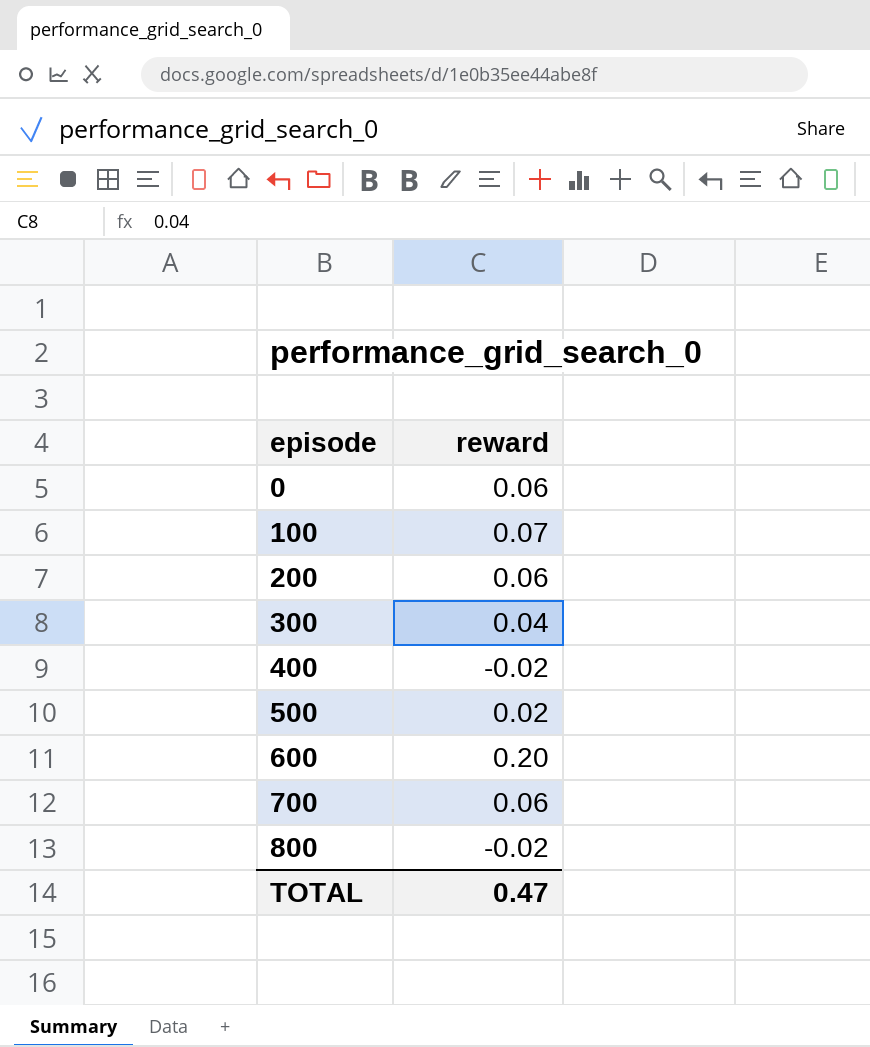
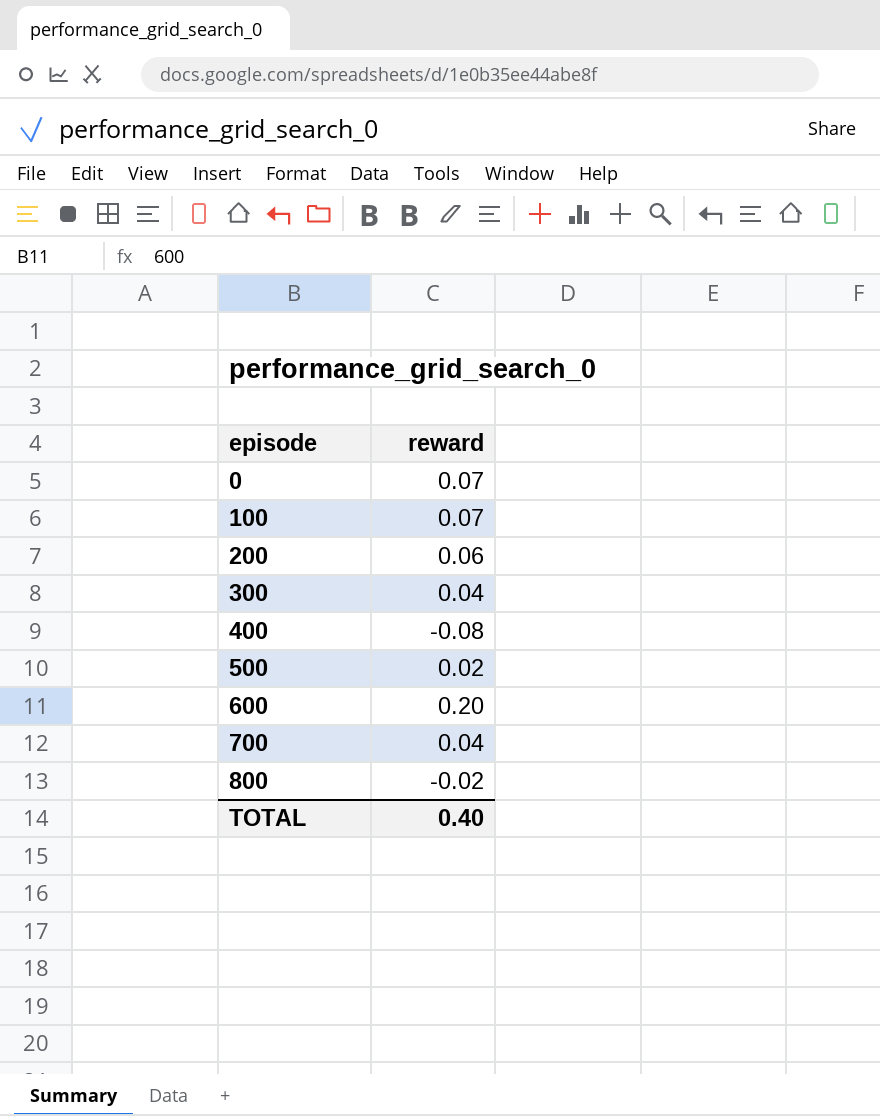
0 | reward: 0.06 -> 0.07
400 | reward: -0.02 -> -0.08
700 | reward: 0.06 -> 0.04
TOTAL | reward: 0.47 -> 0.40

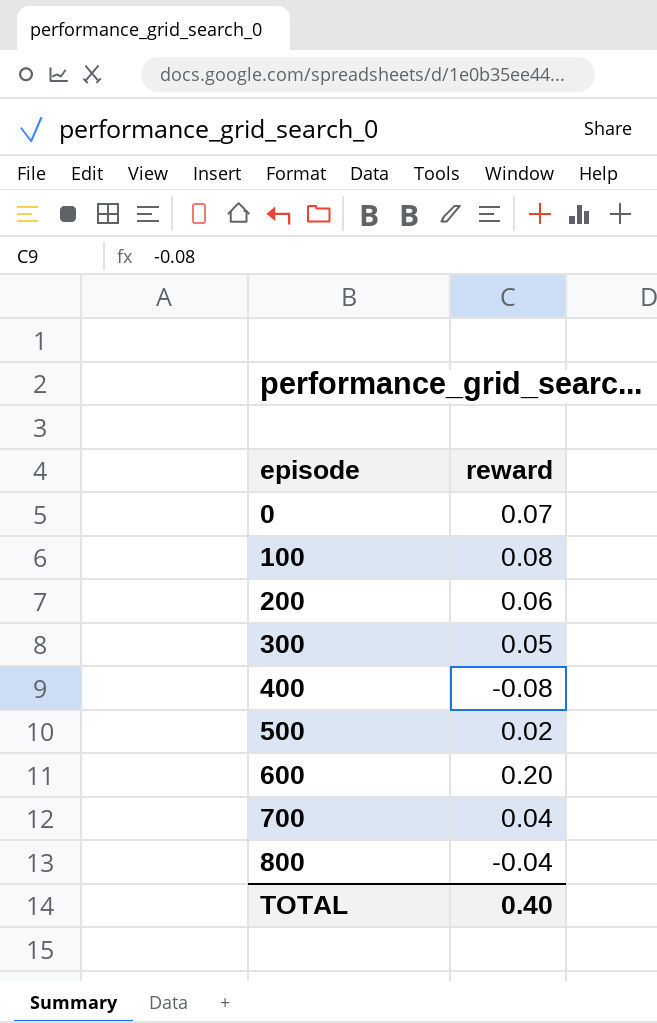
100 | reward: 0.07 -> 0.08
300 | reward: 0.04 -> 0.05
800 | reward: -0.02 -> -0.04

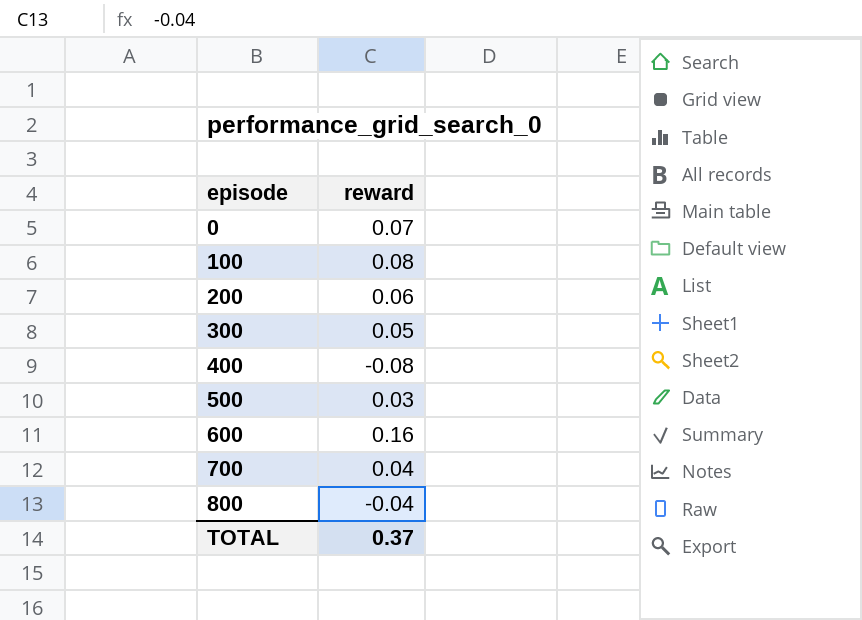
500 | reward: 0.02 -> 0.03
600 | reward: 0.20 -> 0.16
TOTAL | reward: 0.40 -> 0.37

